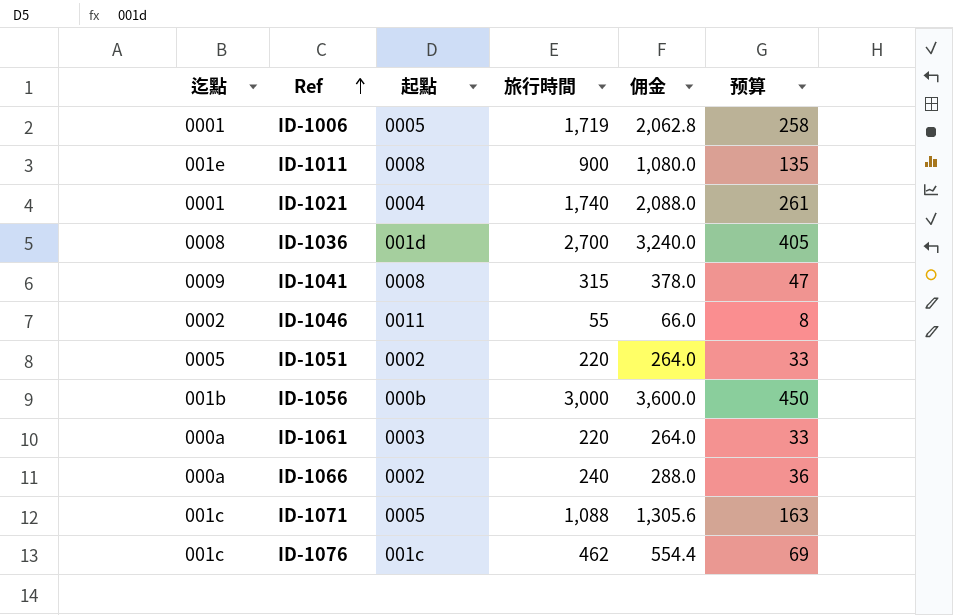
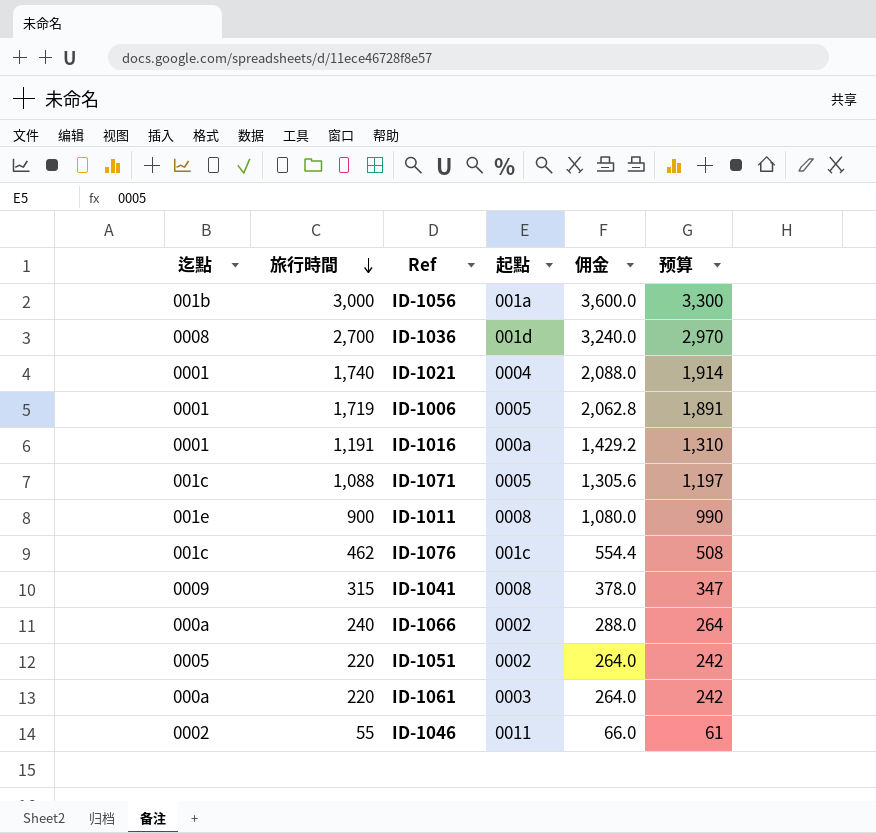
row order: Ref ascending -> 旅行時間 descending
column 旅行時間 | position: 4 -> 2
column 预算 | formula: [旅行時間] * 0.15 -> [旅行時間] * 1.1
ID-1056 | 起點: 000b -> 001a
row ID-1016: none -> 0001 | 1,191 | 000a | 1,429.2 | 1,310

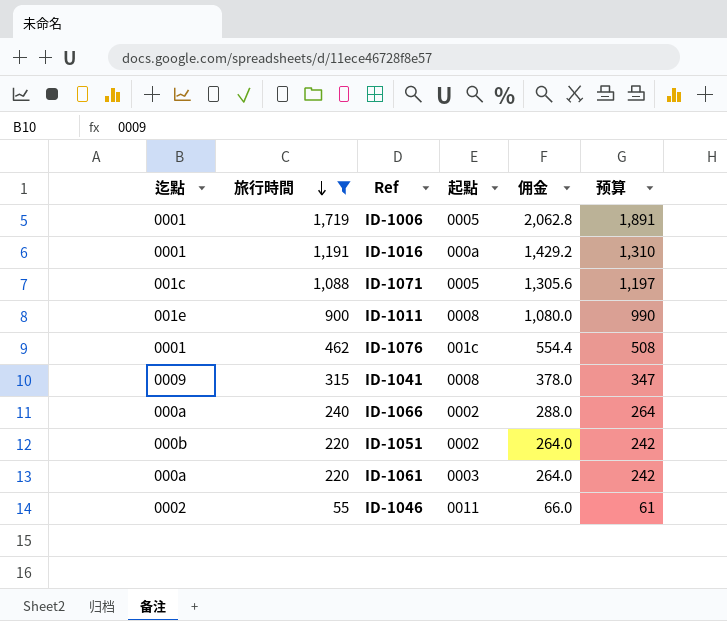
filter: none -> 旅行時間 <= 1,719
ID-1076 | 迄點: 001c -> 0001
ID-1051 | 迄點: 0005 -> 000b

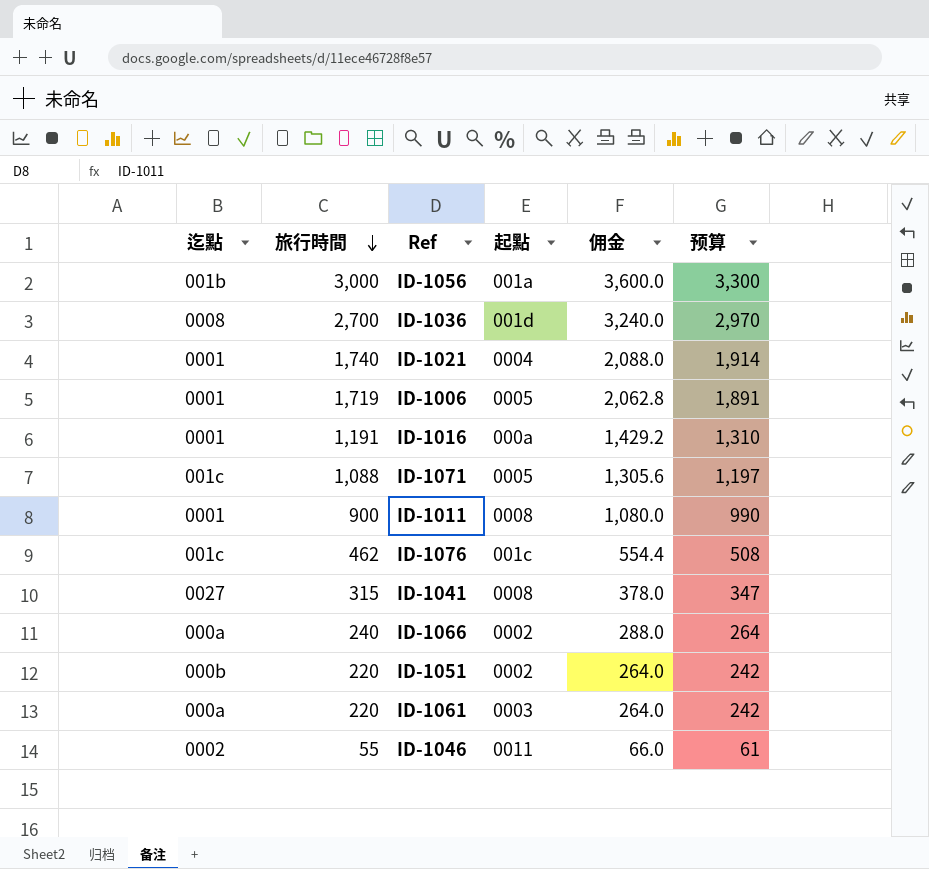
filter: 旅行時間 <= 1,719 -> none
ID-1011 | 迄點: 001e -> 0001
ID-1076 | 迄點: 0001 -> 001c
ID-1041 | 迄點: 0009 -> 0027

